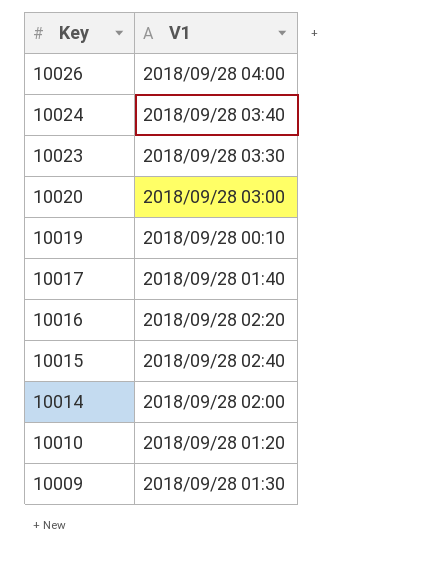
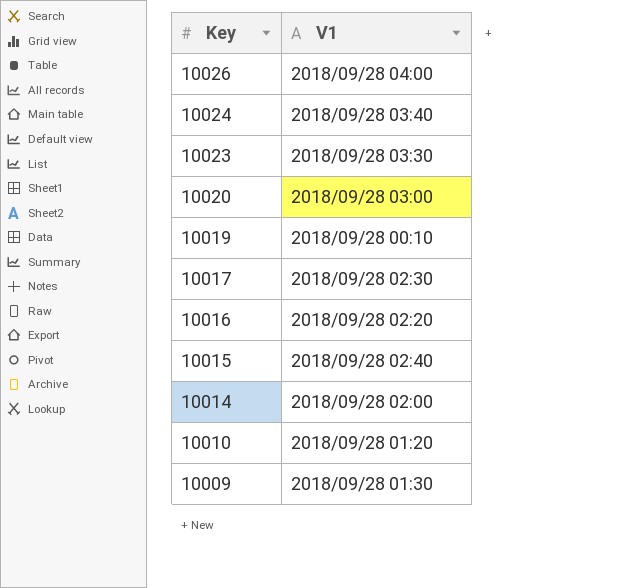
10017 | V1: 2018/09/28 01:40 -> 2018/09/28 02:30

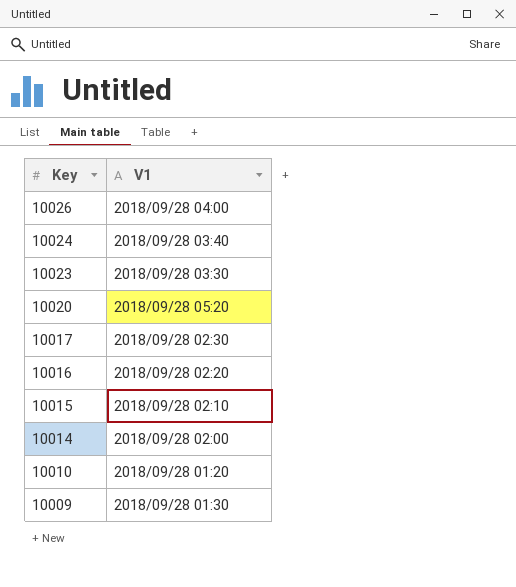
row 10019: 2018/09/28 00:10 -> none
10020 | V1: 2018/09/28 03:00 -> 2018/09/28 05:20
10015 | V1: 2018/09/28 02:40 -> 2018/09/28 02:10

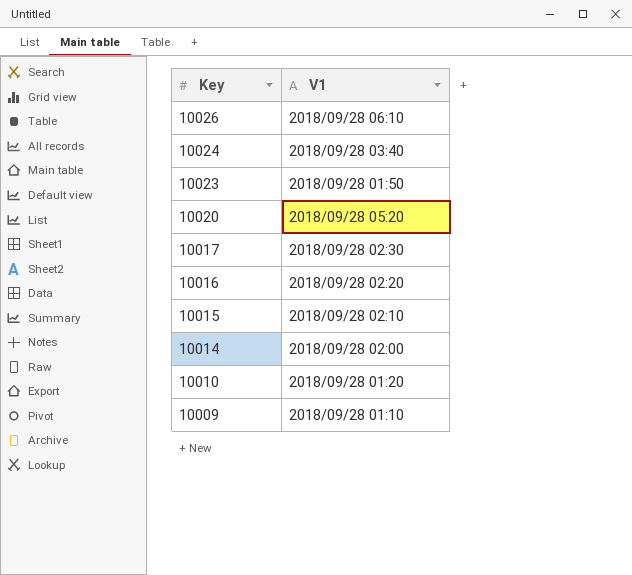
10026 | V1: 2018/09/28 04:00 -> 2018/09/28 06:10
10023 | V1: 2018/09/28 03:30 -> 2018/09/28 01:50
10009 | V1: 2018/09/28 01:30 -> 2018/09/28 01:10

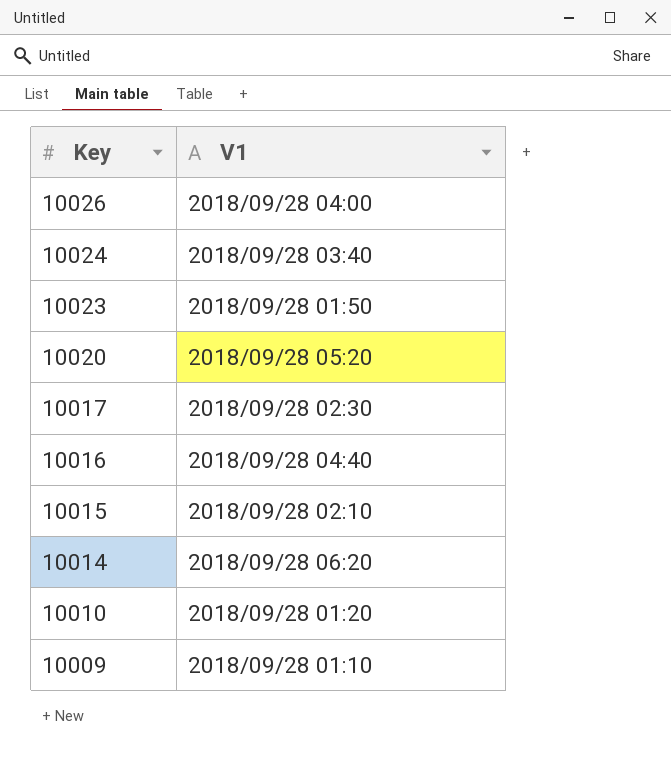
10026 | V1: 2018/09/28 06:10 -> 2018/09/28 04:00
10016 | V1: 2018/09/28 02:20 -> 2018/09/28 04:40
10014 | V1: 2018/09/28 02:00 -> 2018/09/28 06:20

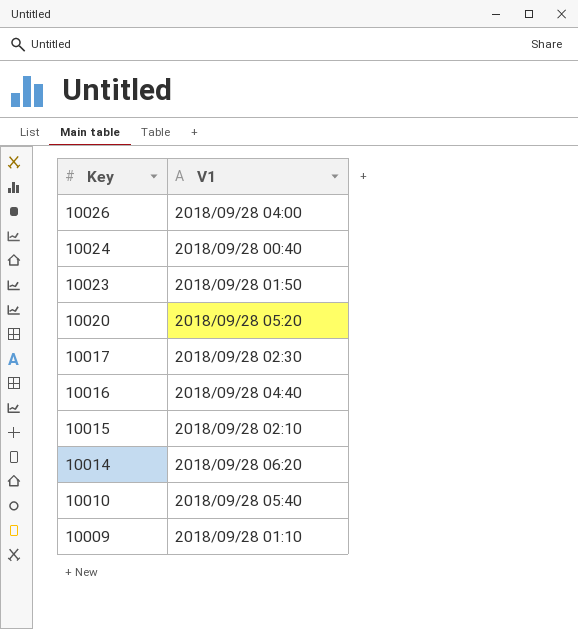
10024 | V1: 2018/09/28 03:40 -> 2018/09/28 00:40
10010 | V1: 2018/09/28 01:20 -> 2018/09/28 05:40

